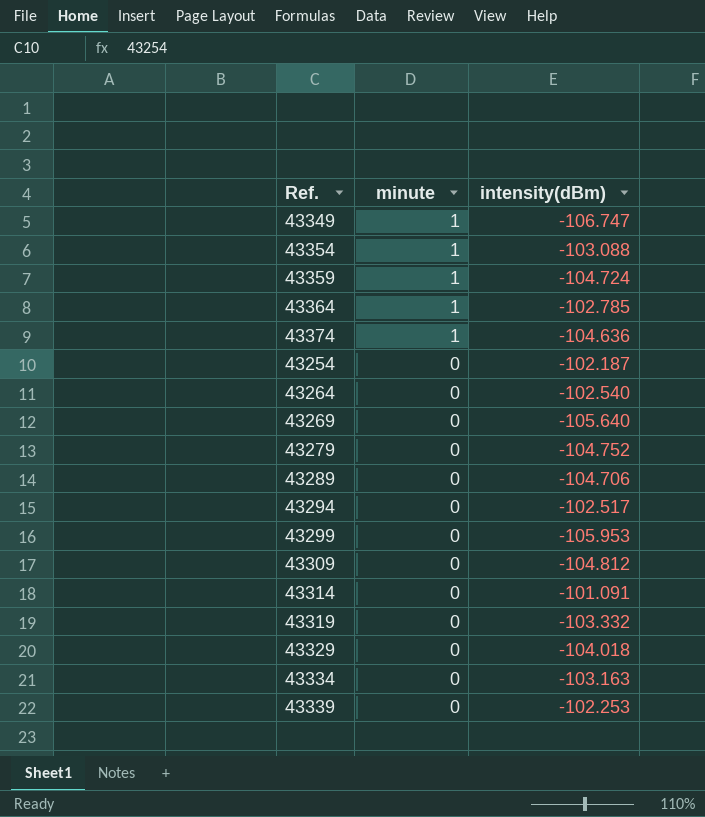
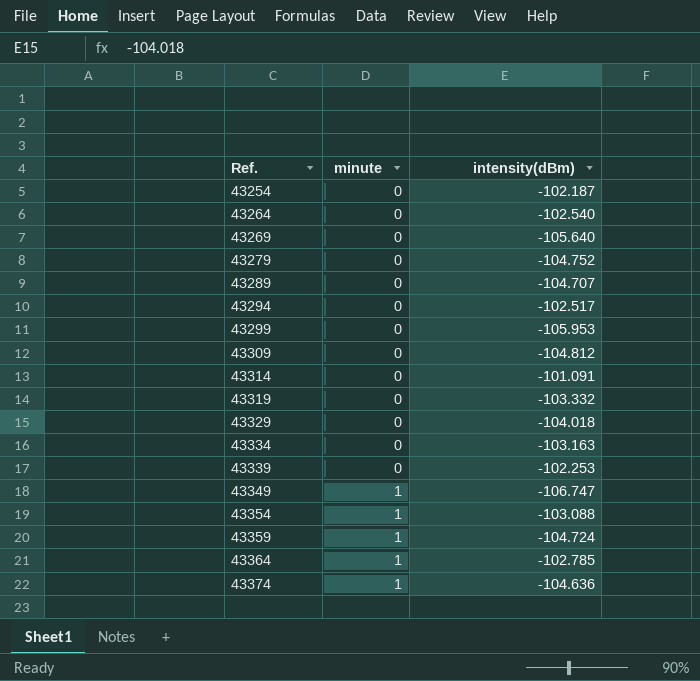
row order: minute descending -> Ref. ascending
43289 | intensity(dBm): -104.706 -> -104.707

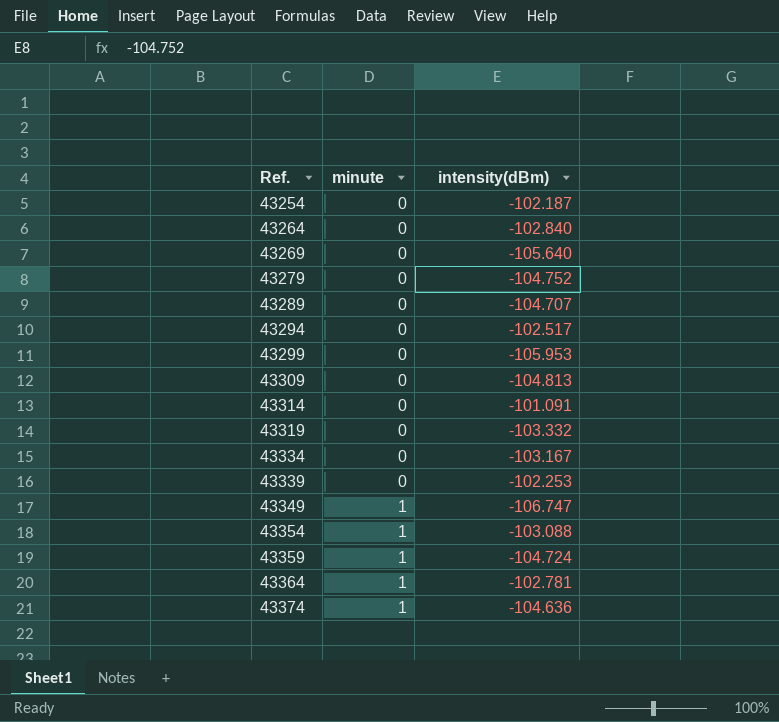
row 43329: 0 | -104.018 -> none
43264 | intensity(dBm): -102.540 -> -102.840
43309 | intensity(dBm): -104.812 -> -104.813
43334 | intensity(dBm): -103.163 -> -103.167
43364 | intensity(dBm): -102.785 -> -102.781

